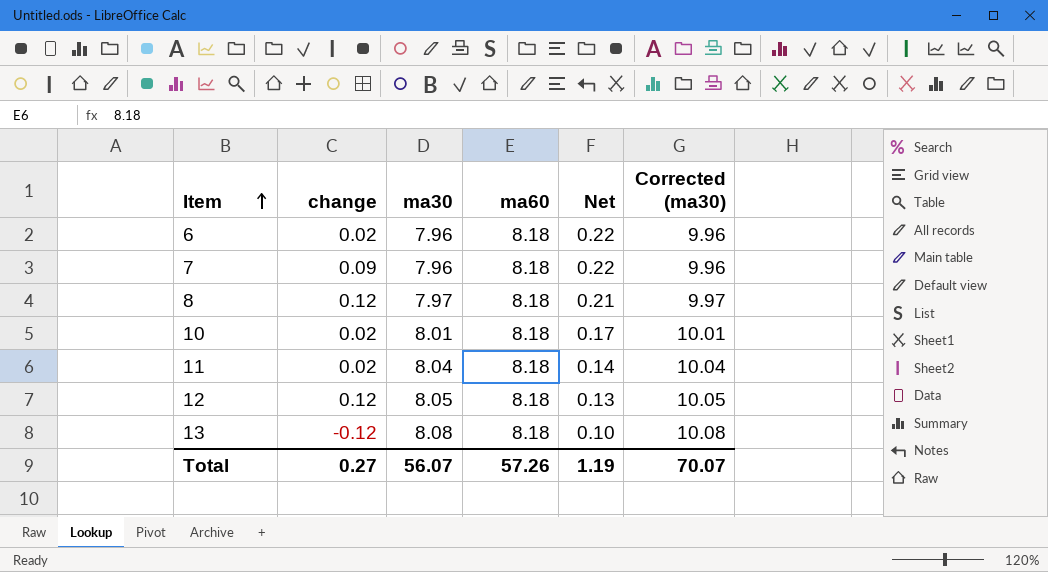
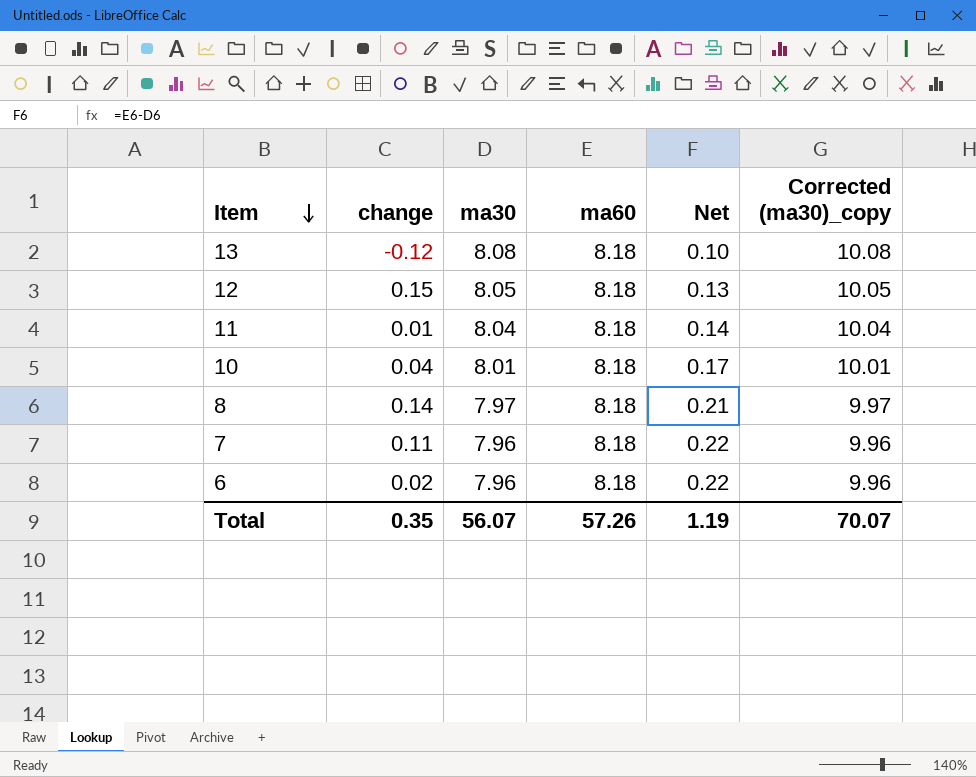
row order: Item ascending -> Item descending
column name: Corrected (ma30) -> Corrected (ma30)_copy
12 | change: 0.12 -> 0.15
11 | change: 0.02 -> 0.01
10 | change: 0.02 -> 0.04
8 | change: 0.12 -> 0.14
7 | change: 0.09 -> 0.11
Total | change: 0.27 -> 0.35

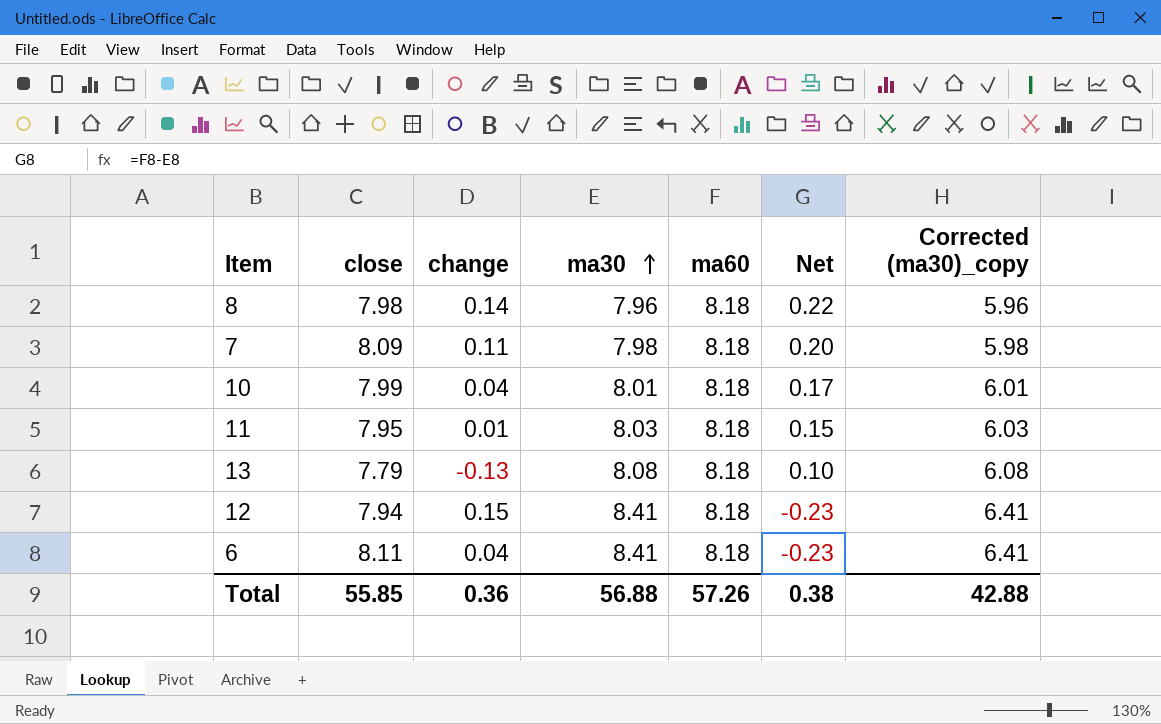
row order: Item descending -> ma30 ascending
column close | position: none -> 2
column Corrected (ma30)_copy | formula: [ma30] + 2 -> [ma30] - 2
8 | ma30: 7.97 -> 7.96
8 | Net: 0.21 -> 0.22
7 | ma30: 7.96 -> 7.98
7 | Net: 0.22 -> 0.20
11 | ma30: 8.04 -> 8.03
11 | Net: 0.14 -> 0.15
13 | change: -0.12 -> -0.13
12 | ma30: 8.05 -> 8.41
12 | Net: 0.13 -> -0.23
6 | change: 0.02 -> 0.04
6 | ma30: 7.96 -> 8.41
6 | Net: 0.22 -> -0.23
Total | change: 0.35 -> 0.36
Total | ma30: 56.07 -> 56.88
Total | Net: 1.19 -> 0.38
Total | Corrected (ma30)_copy: 70.07 -> 42.88

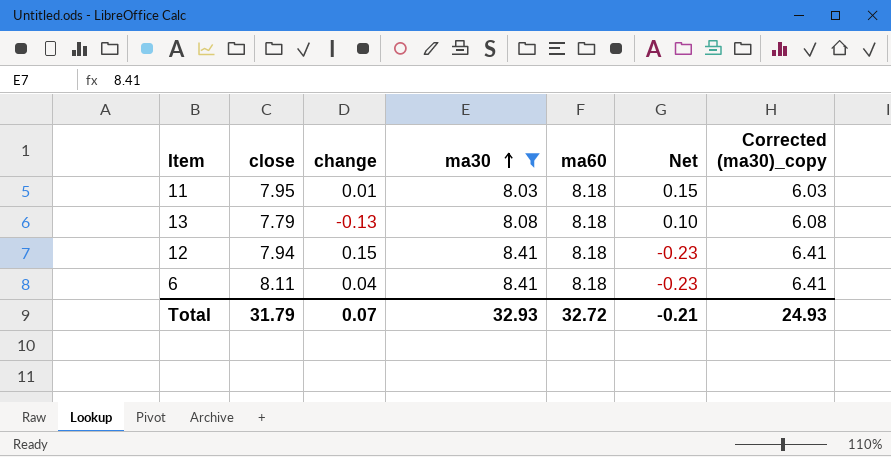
filter: none -> ma30 >= 8.03
Total | close: 55.85 -> 31.79
Total | change: 0.36 -> 0.07
Total | ma30: 56.88 -> 32.93
Total | ma60: 57.26 -> 32.72
Total | Net: 0.38 -> -0.21
Total | Corrected (ma30)_copy: 42.88 -> 24.93

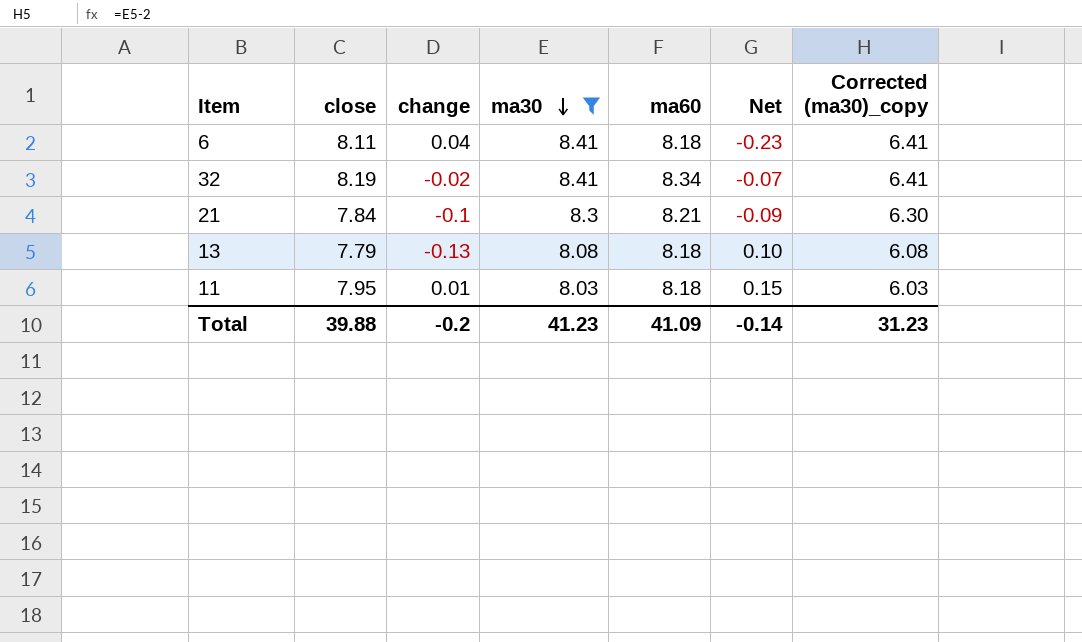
row order: ma30 ascending -> ma30 descending
row 12: 7.94 | 0.15 | 8.41 | 8.18 | -0.23 | 6.41 -> none
row 32: none -> 8.19 | -0.02 | 8.41 | 8.34 | -0.07 | 6.41
row 21: none -> 7.84 | -0.1 | 8.3 | 8.21 | -0.09 | 6.30
Total | close: 31.79 -> 39.88
Total | change: 0.07 -> -0.2
Total | ma30: 32.93 -> 41.23
Total | ma60: 32.72 -> 41.09
Total | Net: -0.21 -> -0.14
Total | Corrected (ma30)_copy: 24.93 -> 31.23

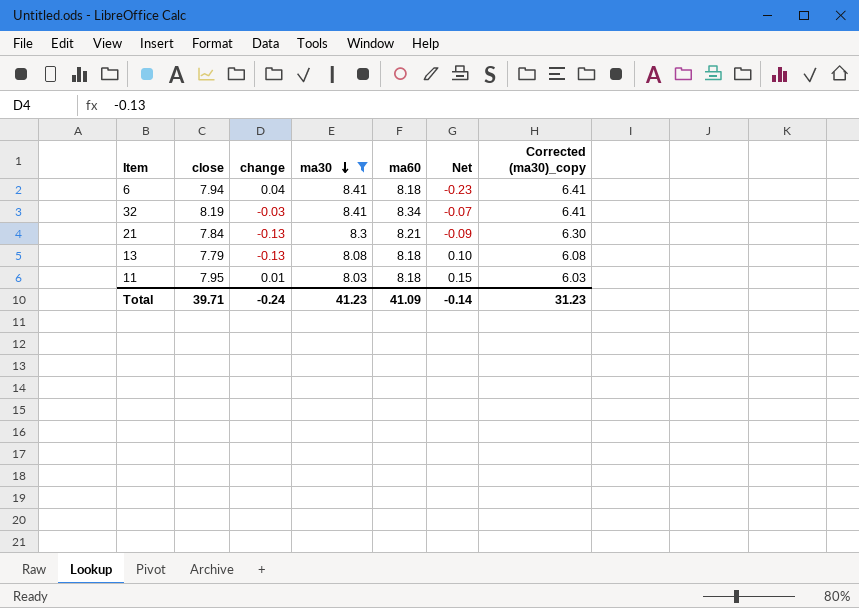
6 | close: 8.11 -> 7.94
32 | change: -0.02 -> -0.03
21 | change: -0.1 -> -0.13
Total | close: 39.88 -> 39.71
Total | change: -0.2 -> -0.24

